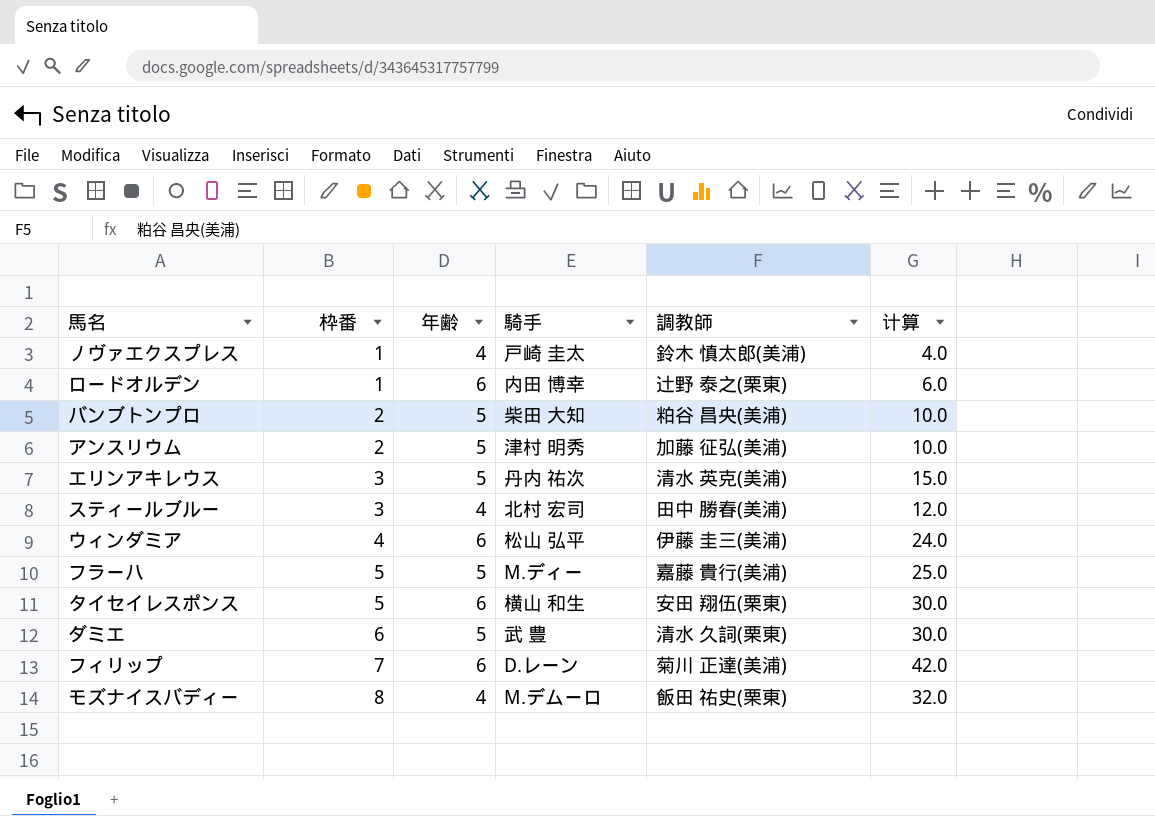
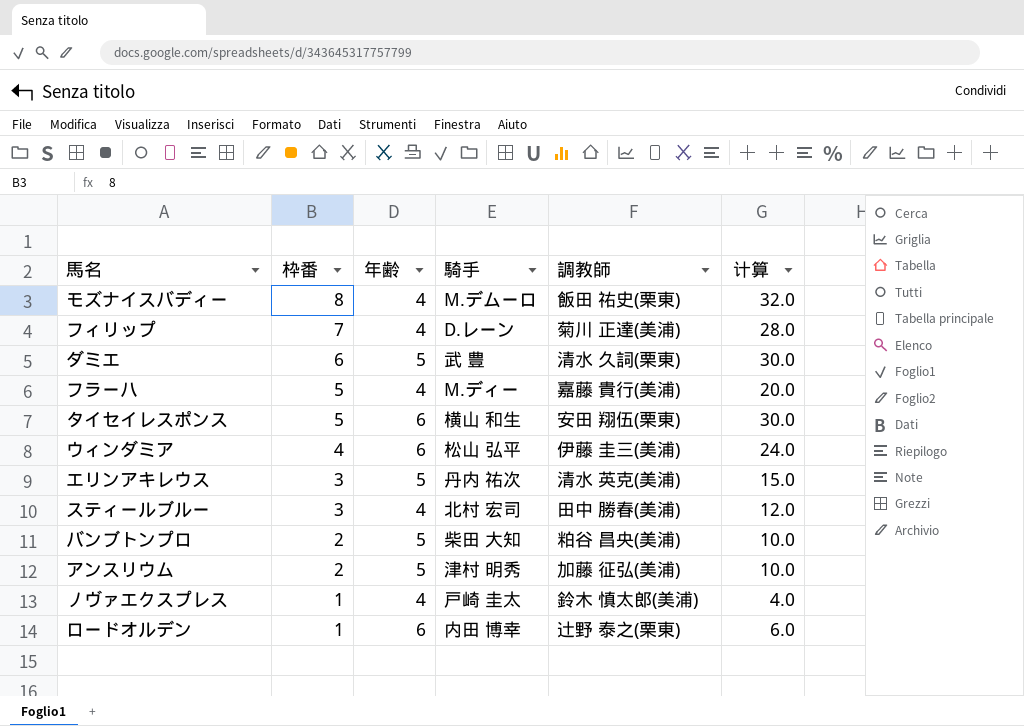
row order: 枠番 ascending -> 枠番 descending
フィリップ | 年齢: 6 -> 4
フィリップ | 计算: 42.0 -> 28.0
フラーハ | 年齢: 5 -> 4
フラーハ | 计算: 25.0 -> 20.0

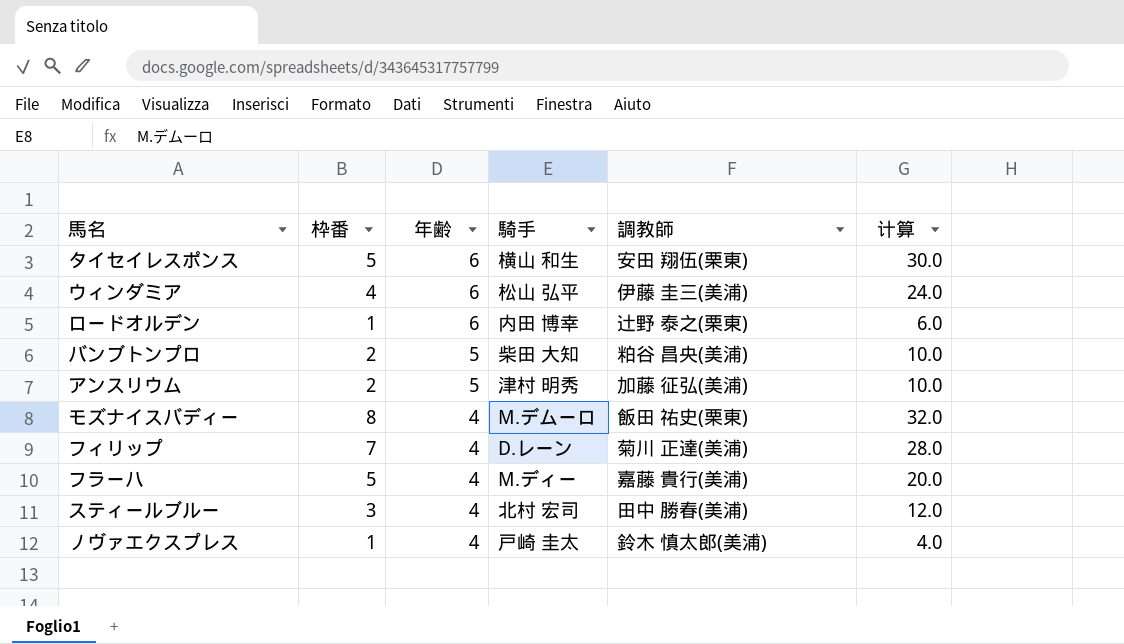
row order: 枠番 descending -> 年齢 descending
row ダミエ: 6 | 5 | 武 豊 | 清水 久詞(栗東) | 30.0 -> none
row エリンアキレウス: 3 | 5 | 丹内 祐次 | 清水 英克(美浦) | 15.0 -> none

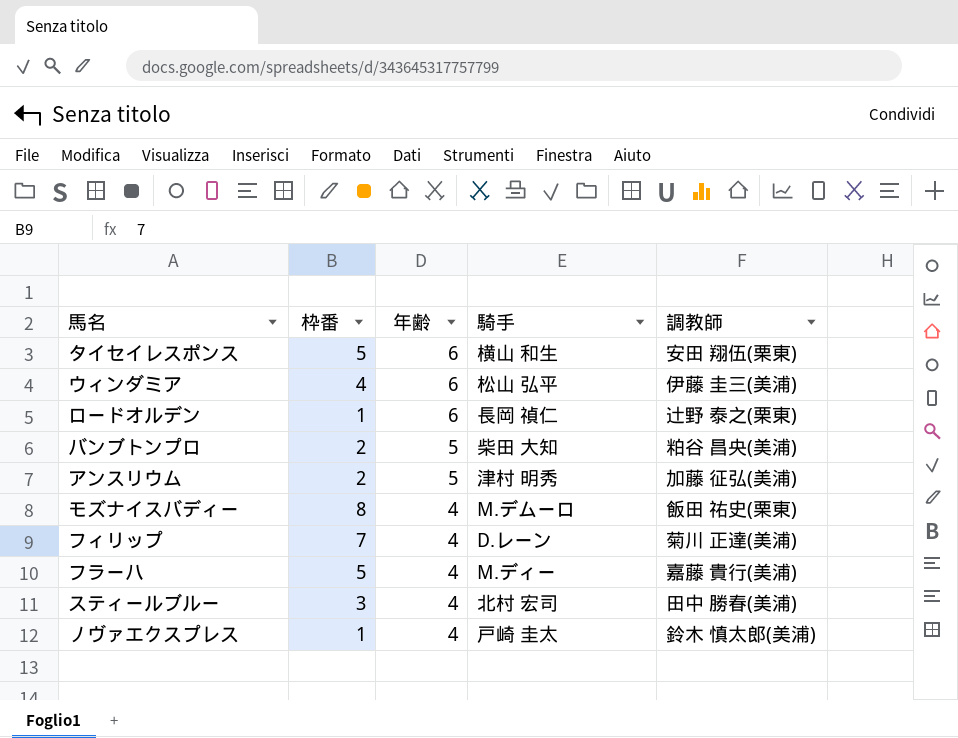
column 计算 | formula: [枠番] * [年齢] -> none
ロードオルデン | 騎手: 内田 博幸 -> 長岡 禎仁

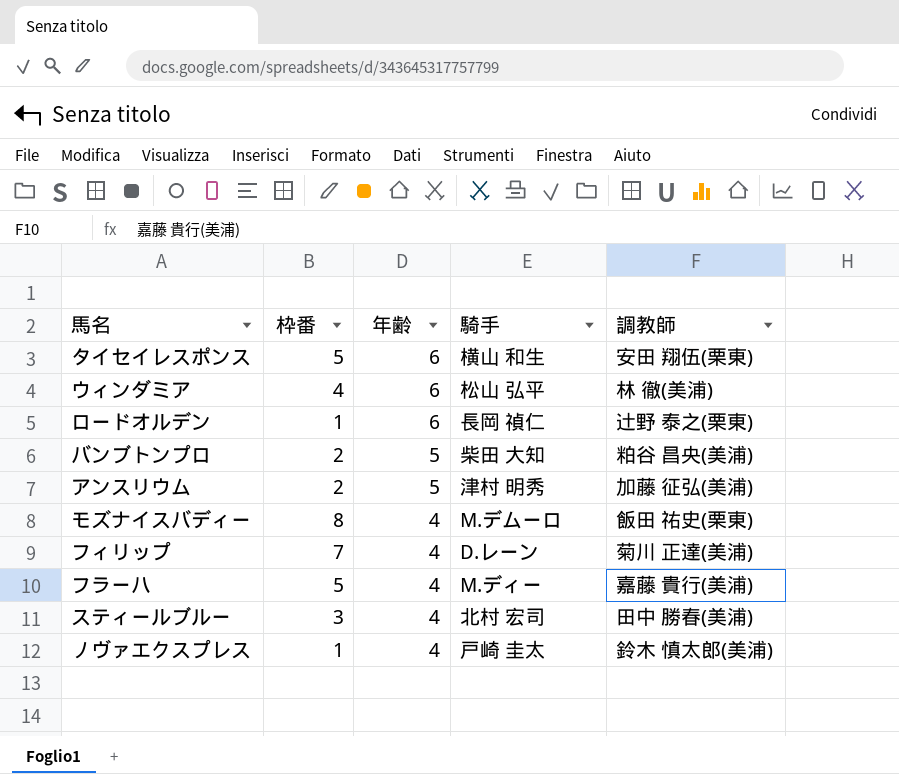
ウィンダミア | 調教師: 伊藤 圭三(美浦) -> 林 徹(美浦)

